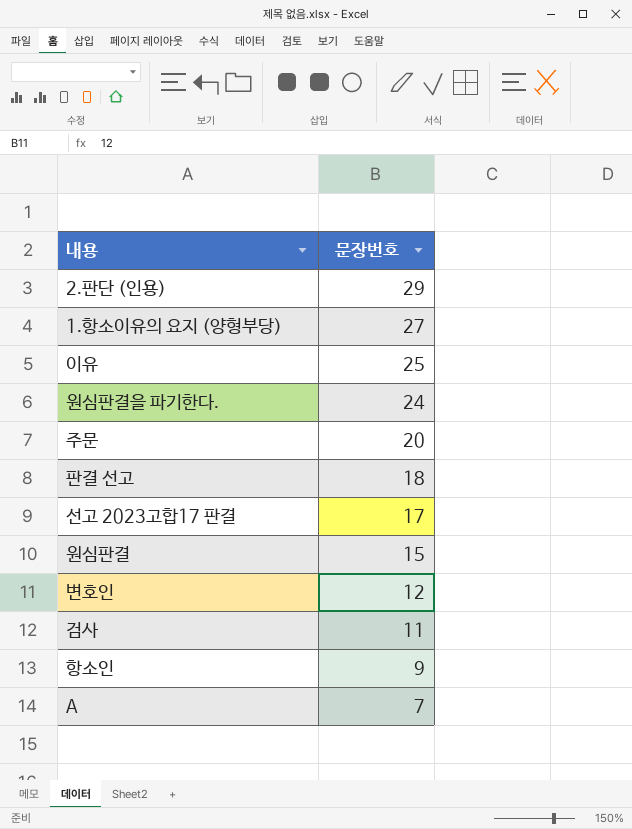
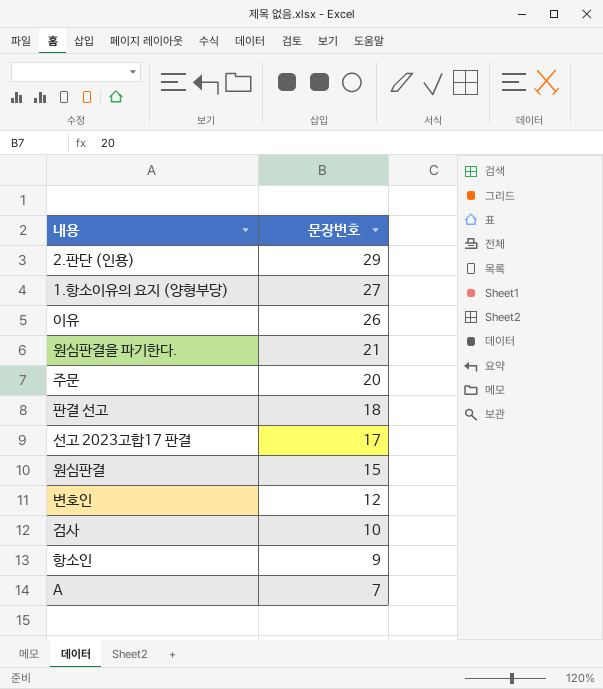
이유 | 문장번호: 25 -> 26
원심판결을 파기한다. | 문장번호: 24 -> 21
검사 | 문장번호: 11 -> 10

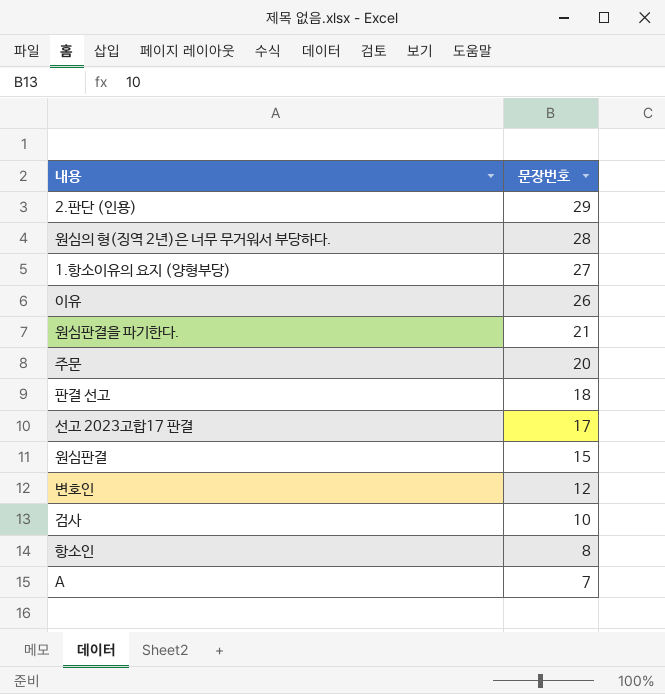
row 원심의 형(징역 2년)은 너무 무거워서 부당하다.: none -> 28
항소인 | 문장번호: 9 -> 8

